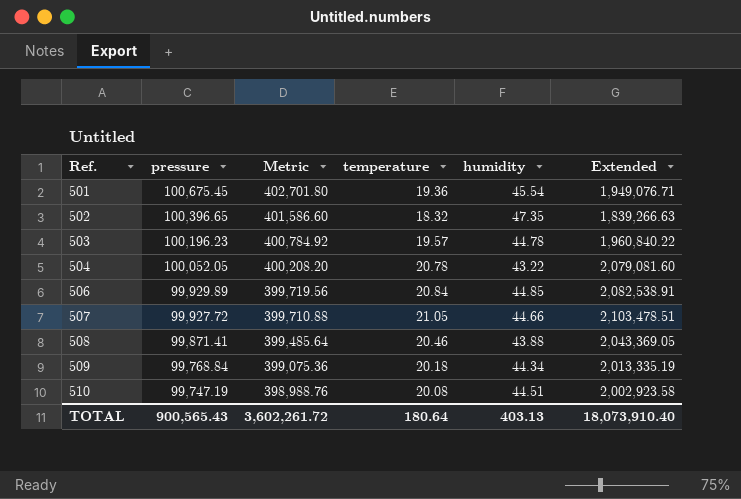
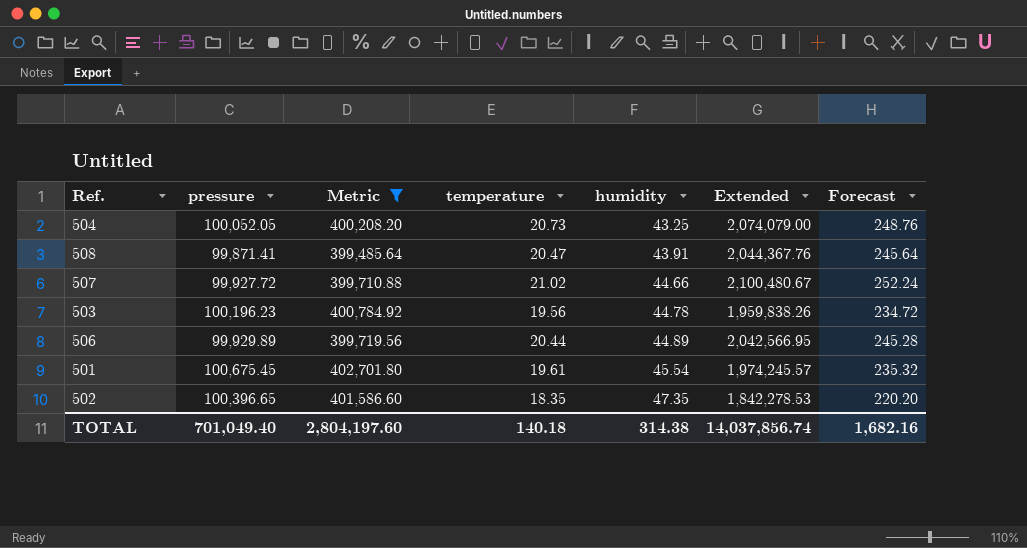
filter: none -> Metric >= 399,485.64
row order: Ref. ascending -> humidity ascending
column Forecast | formula: none -> [temperature] * 12
504 | temperature: 20.78 -> 20.73
504 | humidity: 43.22 -> 43.25
504 | Extended: 2,079,081.60 -> 2,074,079.00
508 | temperature: 20.46 -> 20.47
508 | humidity: 43.88 -> 43.91
508 | Extended: 2,043,369.05 -> 2,044,367.76
507 | temperature: 21.05 -> 21.02
507 | Extended: 2,103,478.51 -> 2,100,480.67
503 | temperature: 19.57 -> 19.56
503 | Extended: 1,960,840.22 -> 1,959,838.26
506 | temperature: 20.84 -> 20.44
506 | humidity: 44.85 -> 44.89
506 | Extended: 2,082,538.91 -> 2,042,566.95
501 | temperature: 19.36 -> 19.61
501 | Extended: 1,949,076.71 -> 1,974,245.57
502 | temperature: 18.32 -> 18.35
502 | Extended: 1,839,266.63 -> 1,842,278.53
TOTAL | pressure: 900,565.43 -> 701,049.40
TOTAL | Metric: 3,602,261.72 -> 2,804,197.60
TOTAL | temperature: 180.64 -> 140.18
TOTAL | humidity: 403.13 -> 314.38
TOTAL | Extended: 18,073,910.40 -> 14,037,856.74

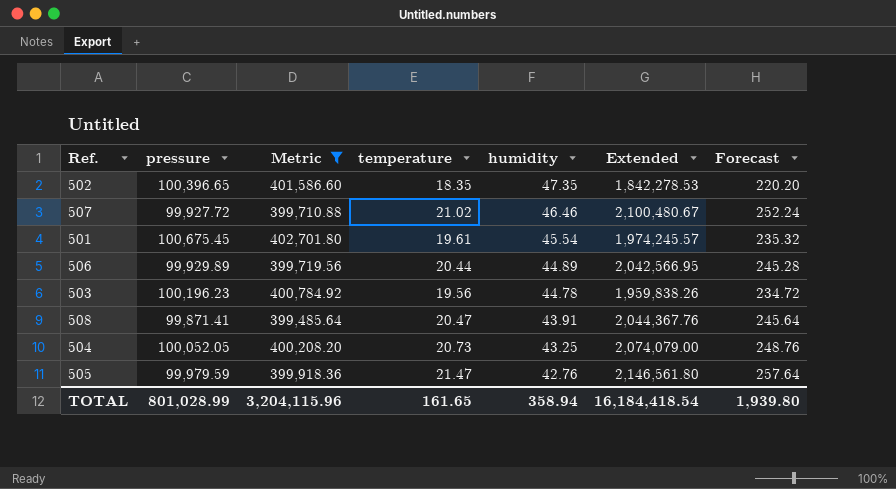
row order: humidity ascending -> humidity descending
507 | humidity: 44.66 -> 46.46
row 505: none -> 99,979.59 | 399,918.36 | 21.47 | 42.76 | 2,146,561.80 | 257.64
TOTAL | pressure: 701,049.40 -> 801,028.99
TOTAL | Metric: 2,804,197.60 -> 3,204,115.96
TOTAL | temperature: 140.18 -> 161.65
TOTAL | humidity: 314.38 -> 358.94
TOTAL | Extended: 14,037,856.74 -> 16,184,418.54
TOTAL | Forecast: 1,682.16 -> 1,939.80

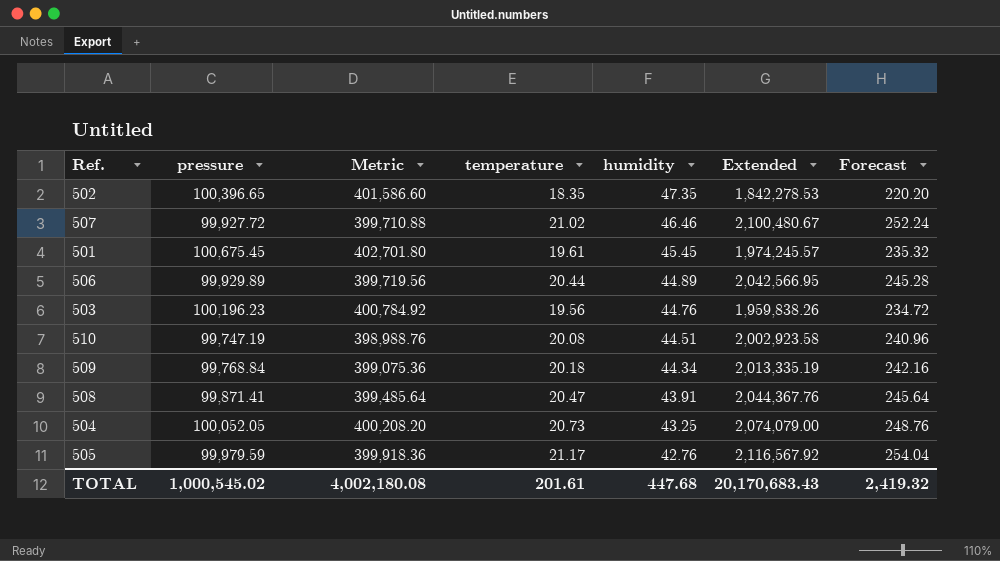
filter: Metric >= 399,485.64 -> none
501 | humidity: 45.54 -> 45.45
503 | humidity: 44.78 -> 44.76
505 | temperature: 21.47 -> 21.17
505 | Extended: 2,146,561.80 -> 2,116,567.92
505 | Forecast: 257.64 -> 254.04
TOTAL | pressure: 801,028.99 -> 1,000,545.02
TOTAL | Metric: 3,204,115.96 -> 4,002,180.08
TOTAL | temperature: 161.65 -> 201.61
TOTAL | humidity: 358.94 -> 447.68
TOTAL | Extended: 16,184,418.54 -> 20,170,683.43
TOTAL | Forecast: 1,939.80 -> 2,419.32

